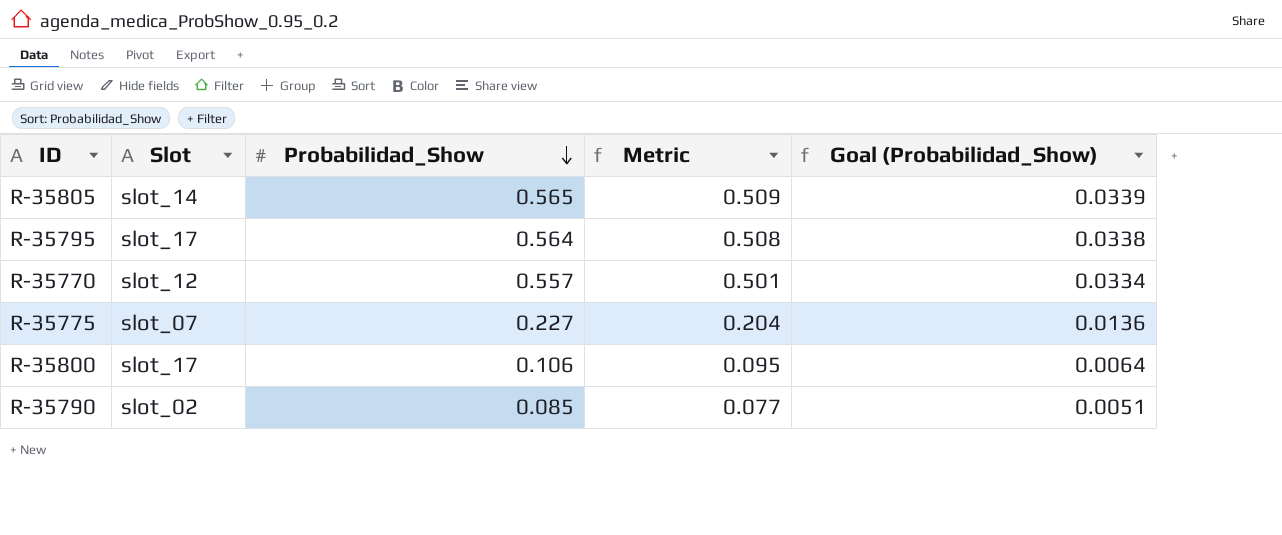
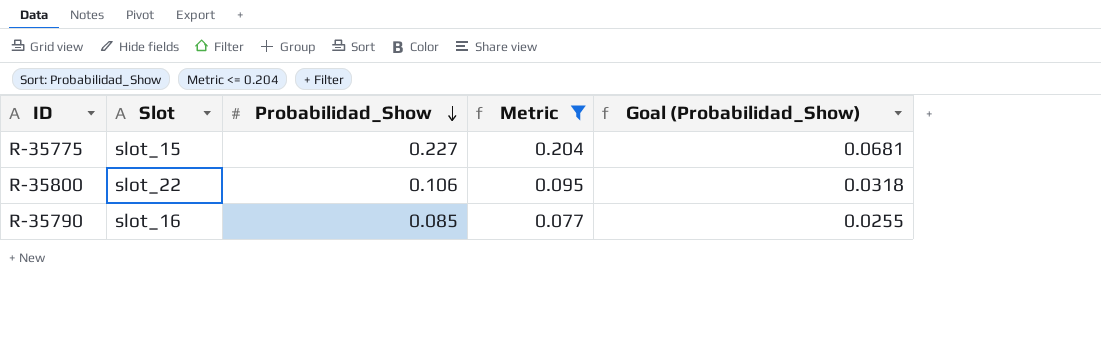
filter: none -> Metric <= 0.204
column Goal (Probabilidad_Show) | formula: [Probabilidad_Show] * 0.06 -> [Probabilidad_Show] * 0.3
R-35775 | Slot: slot_07 -> slot_15
R-35800 | Slot: slot_17 -> slot_22
R-35790 | Slot: slot_02 -> slot_16

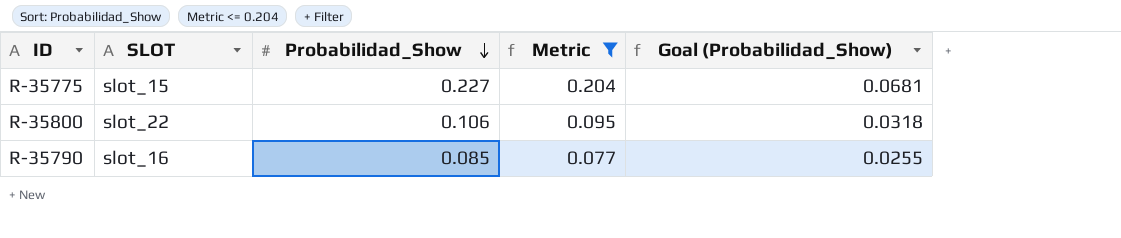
column name: Slot -> SLOT

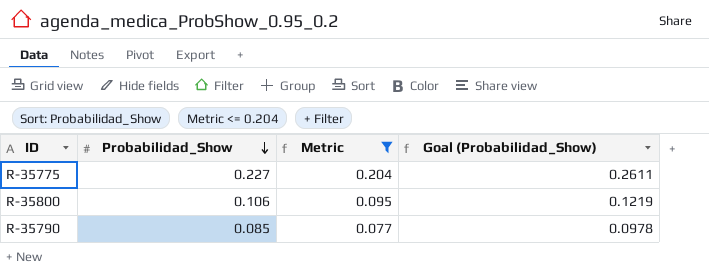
column SLOT | position: 2 -> none
column Goal (Probabilidad_Show) | formula: [Probabilidad_Show] * 0.3 -> [Probabilidad_Show] * 1.15

